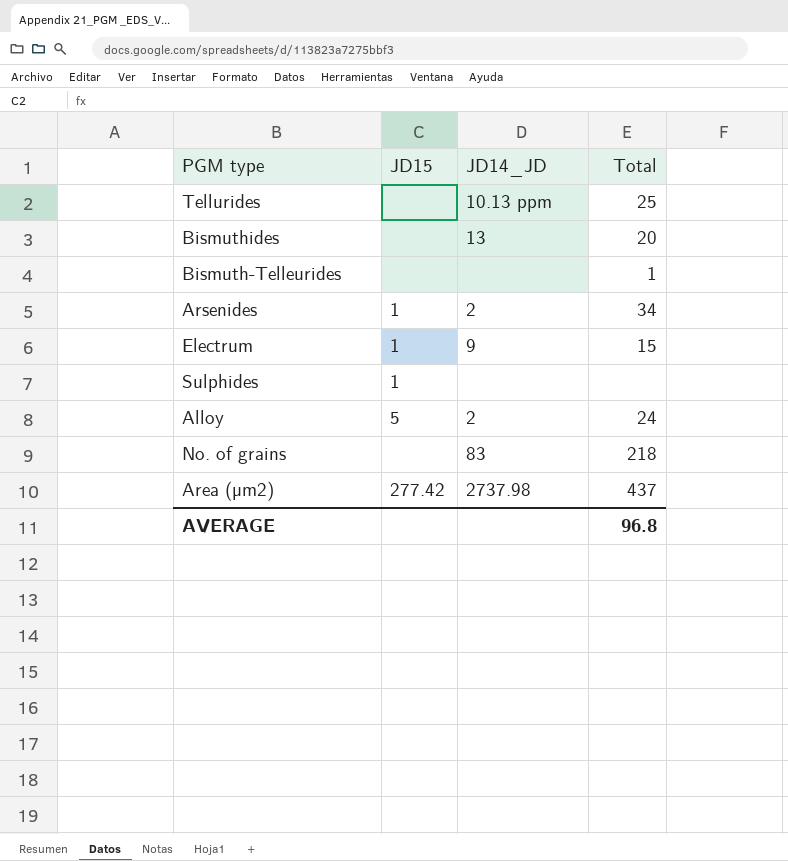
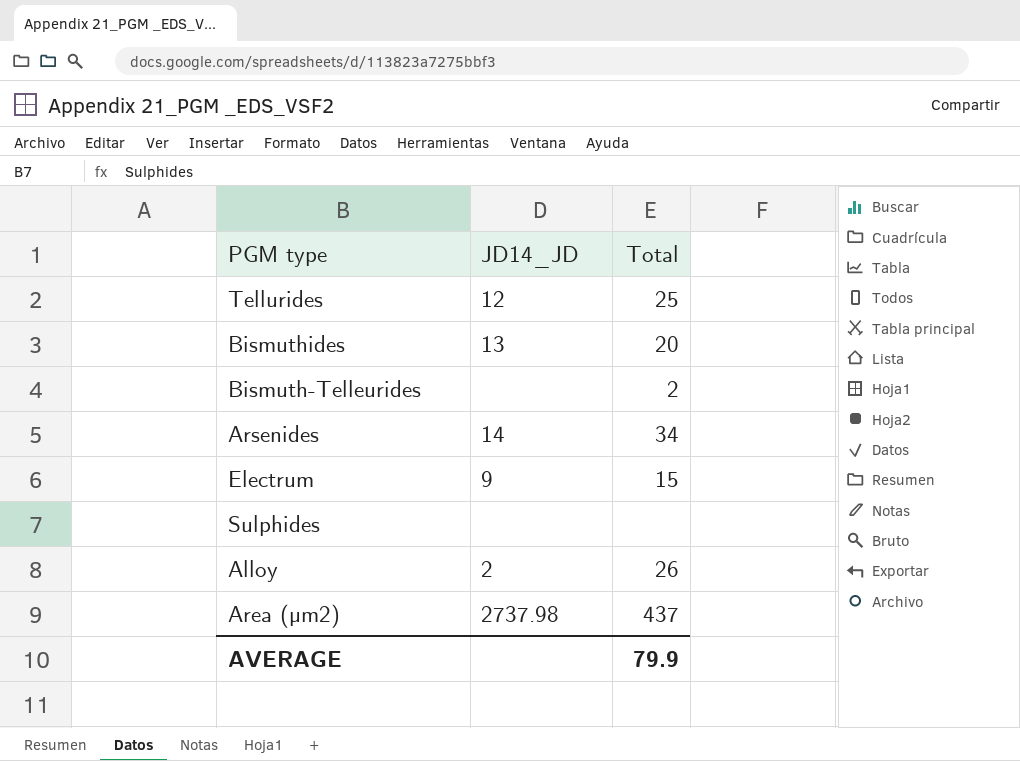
column JD15 | position: 2 -> none
row No. of grains: none | 83 | 218 -> none
Tellurides | JD14_JD: 10.13 ppm -> 12
Bismuth-Telleurides | Total: 1 -> 2
Arsenides | JD14_JD: 2 -> 14
Alloy | Total: 24 -> 26
AVERAGE | Total: 96.8 -> 79.9

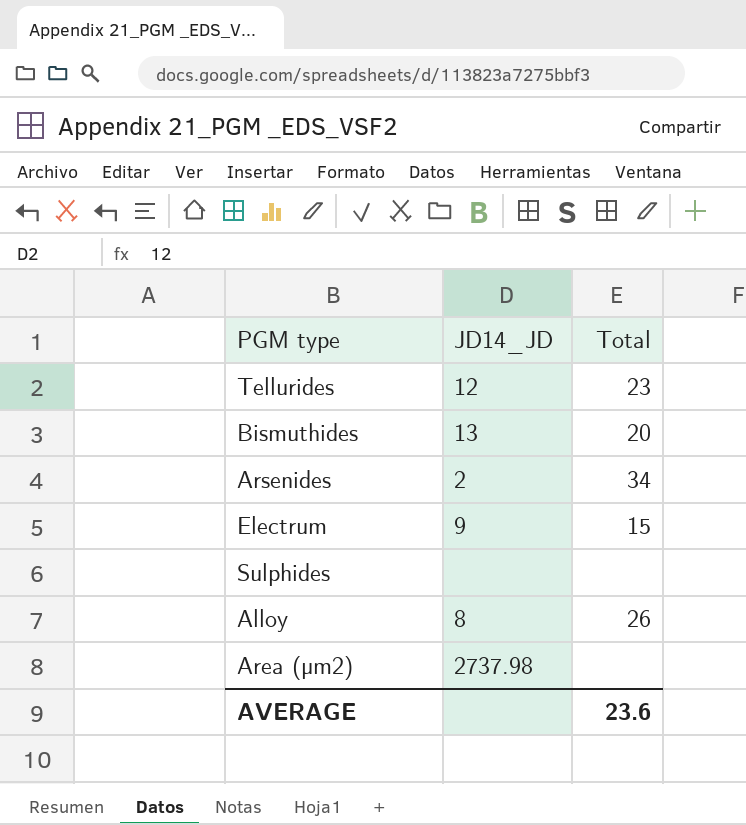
row Bismuth-Telleurides: none | 2 -> none
Tellurides | Total: 25 -> 23
Arsenides | JD14_JD: 14 -> 2
Alloy | JD14_JD: 2 -> 8
Area (µm2) | Total: 437 -> none
AVERAGE | Total: 79.9 -> 23.6

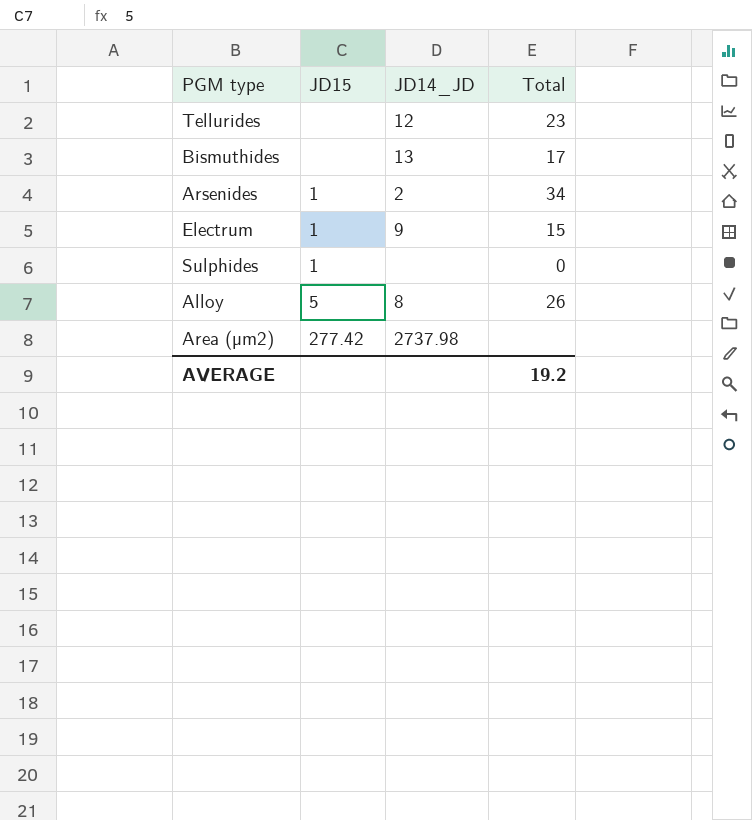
column JD15 | position: none -> 2
Bismuthides | Total: 20 -> 17
Sulphides | Total: none -> 0
AVERAGE | Total: 23.6 -> 19.2

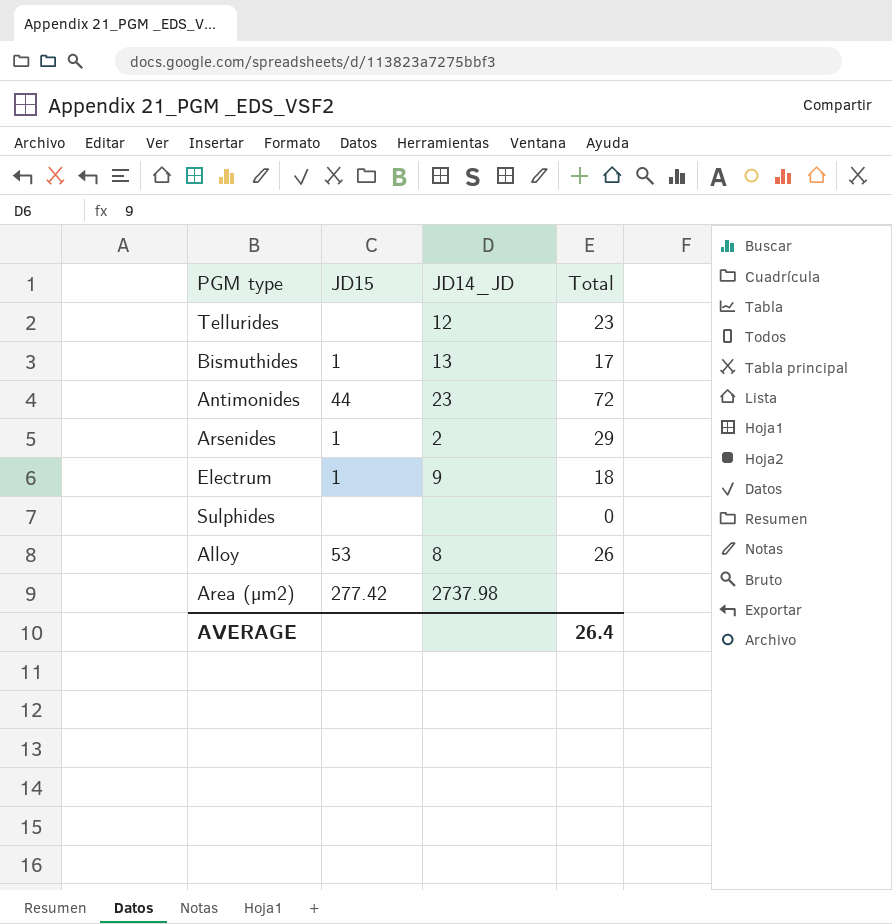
Bismuthides | JD15: none -> 1
row Antimonides: none -> 44 | 23 | 72
Arsenides | Total: 34 -> 29
Electrum | Total: 15 -> 18
Sulphides | JD15: 1 -> none
Alloy | JD15: 5 -> 53
AVERAGE | Total: 19.2 -> 26.4

